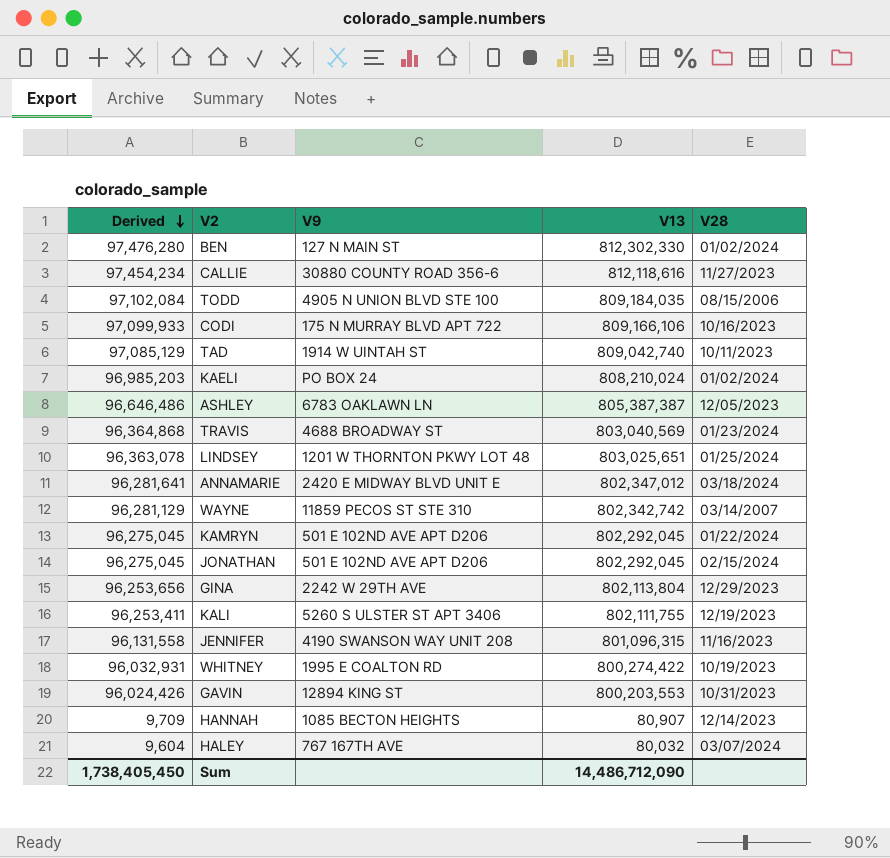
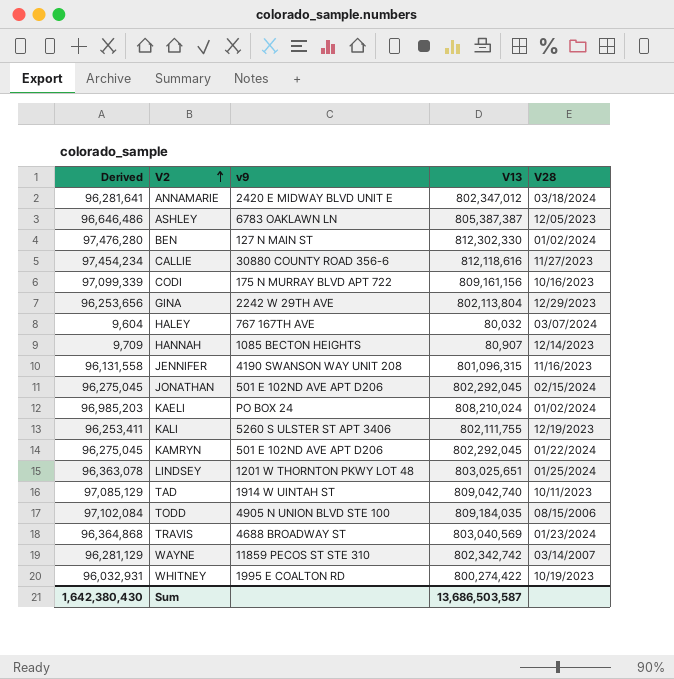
row order: Derived descending -> V2 ascending
column name: V9 -> v9
row GAVIN: 96,024,426 | 12894 KING ST | 800,203,553 | 10/31/2023 -> none
CODI | Derived: 97,099,933 -> 97,099,339
CODI | V13: 809,166,106 -> 809,161,156
Sum | Derived: 1,738,405,450 -> 1,642,380,430
Sum | V13: 14,486,712,090 -> 13,686,503,587

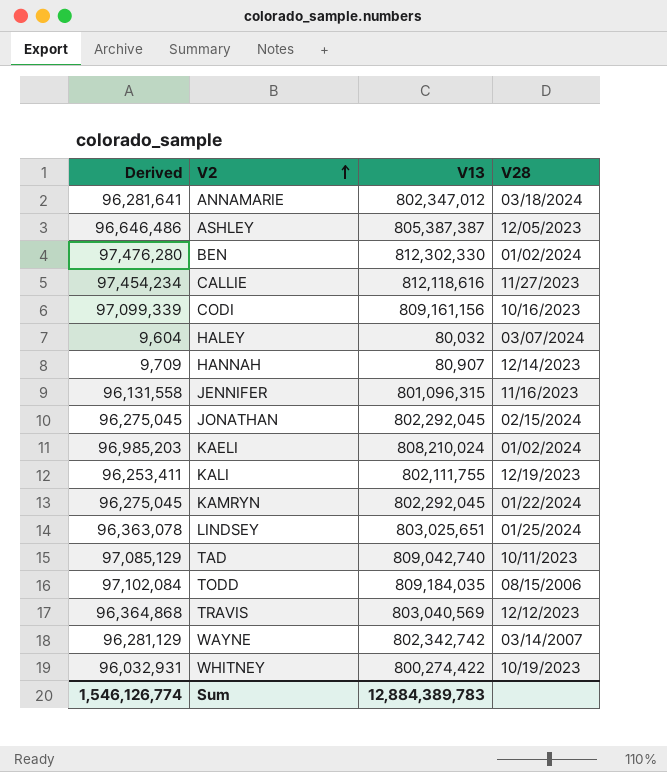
column v9 | position: 3 -> none
row GINA: 96,253,656 | 2242 W 29TH AVE | 802,113,804 | 12/29/2023 -> none
TRAVIS | V28: 01/23/2024 -> 12/12/2023
Sum | Derived: 1,642,380,430 -> 1,546,126,774
Sum | V13: 13,686,503,587 -> 12,884,389,783

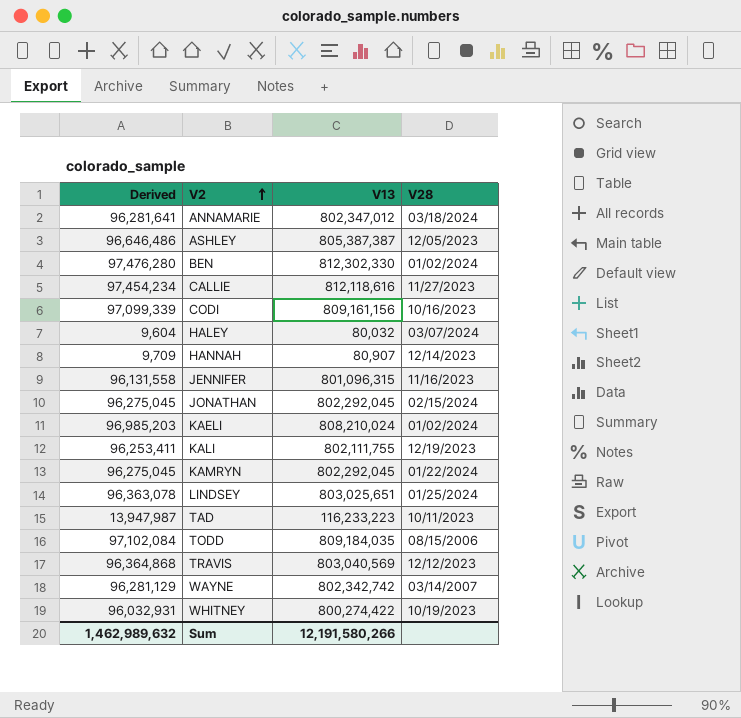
TAD | Derived: 97,085,129 -> 13,947,987
TAD | V13: 809,042,740 -> 116,233,223
Sum | Derived: 1,546,126,774 -> 1,462,989,632
Sum | V13: 12,884,389,783 -> 12,191,580,266

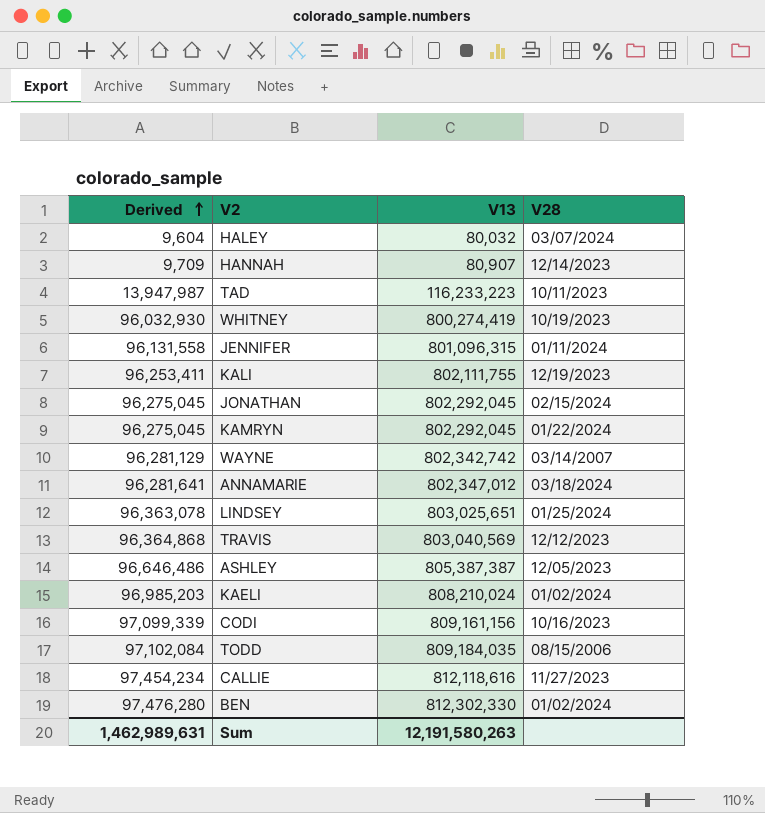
row order: V2 ascending -> Derived ascending
WHITNEY | Derived: 96,032,931 -> 96,032,930
WHITNEY | V13: 800,274,422 -> 800,274,419
JENNIFER | V28: 11/16/2023 -> 01/11/2024
Sum | Derived: 1,462,989,632 -> 1,462,989,631
Sum | V13: 12,191,580,266 -> 12,191,580,263

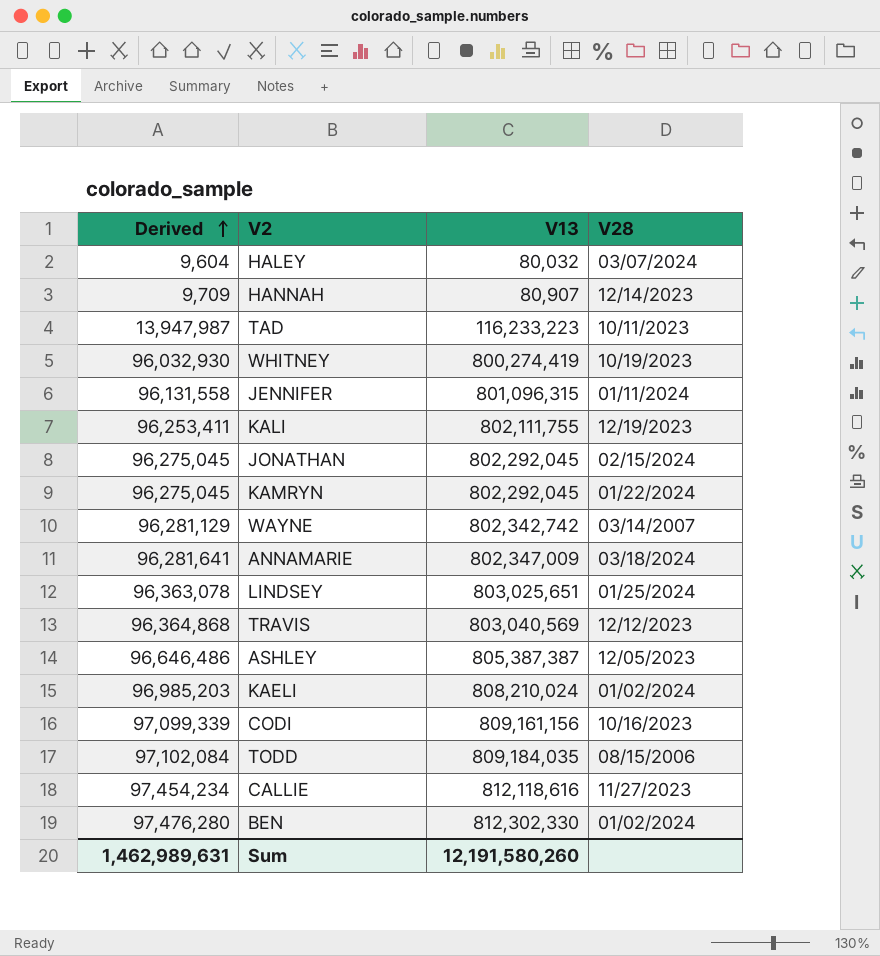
ANNAMARIE | V13: 802,347,012 -> 802,347,009
Sum | V13: 12,191,580,263 -> 12,191,580,260

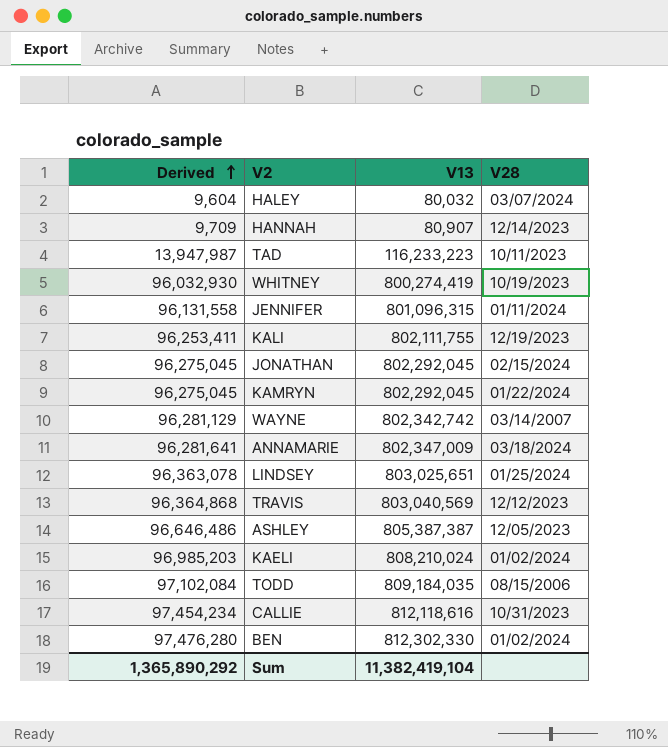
row CODI: 97,099,339 | 809,161,156 | 10/16/2023 -> none
CALLIE | V28: 11/27/2023 -> 10/31/2023
Sum | Derived: 1,462,989,631 -> 1,365,890,292
Sum | V13: 12,191,580,260 -> 11,382,419,104

